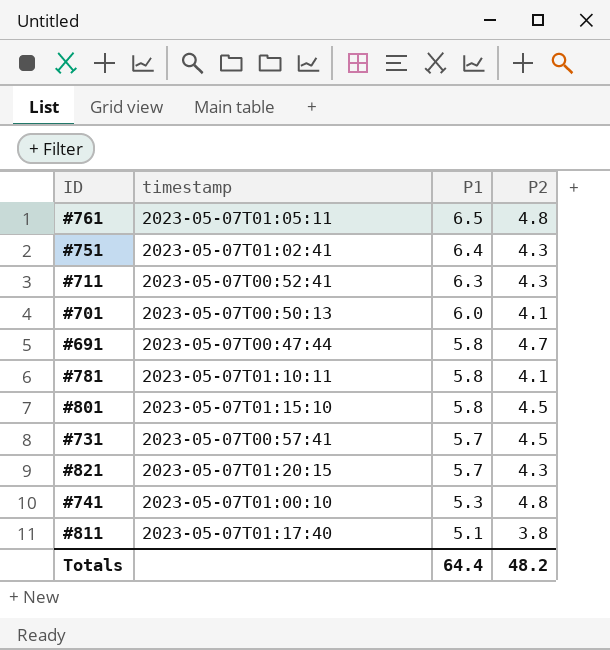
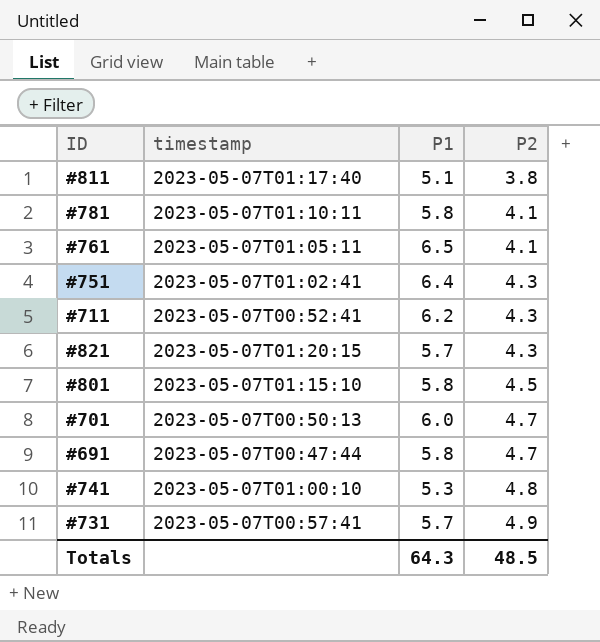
row order: P1 descending -> P2 ascending
#761 | P2: 4.8 -> 4.1
#711 | P1: 6.3 -> 6.2
#701 | P2: 4.1 -> 4.7
#731 | P2: 4.5 -> 4.9
Totals | P1: 64.4 -> 64.3
Totals | P2: 48.2 -> 48.5

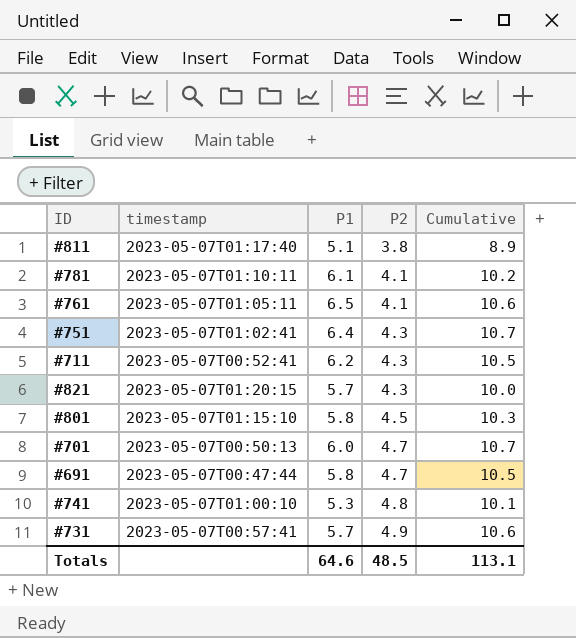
column Cumulative | formula: none -> [P1] + [P2]
#781 | P1: 5.8 -> 6.1
Totals | P1: 64.3 -> 64.6

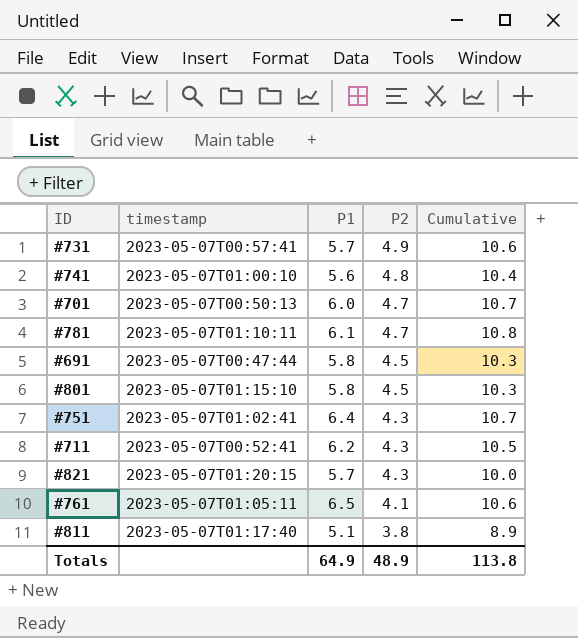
row order: P2 ascending -> P2 descending
#741 | P1: 5.3 -> 5.6
#741 | Cumulative: 10.1 -> 10.4
#781 | P2: 4.1 -> 4.7
#781 | Cumulative: 10.2 -> 10.8
#691 | P2: 4.7 -> 4.5
#691 | Cumulative: 10.5 -> 10.3
Totals | P1: 64.6 -> 64.9
Totals | P2: 48.5 -> 48.9
Totals | Cumulative: 113.1 -> 113.8

